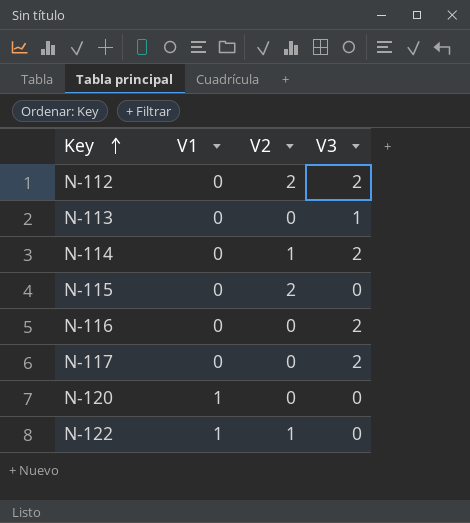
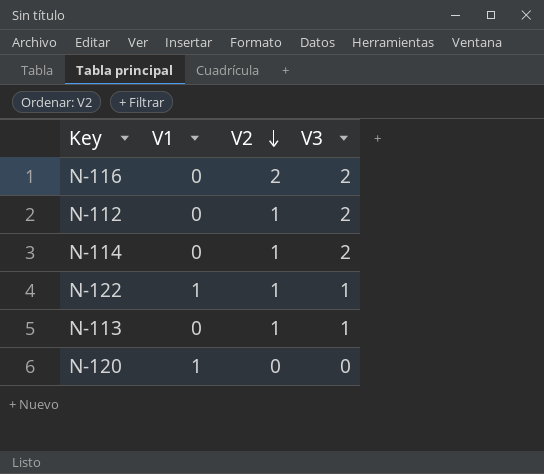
row order: Key ascending -> V2 descending
row N-115: 0 | 2 | 0 -> none
row N-117: 0 | 0 | 2 -> none
N-116 | V2: 0 -> 2
N-112 | V2: 2 -> 1
N-122 | V3: 0 -> 1
N-113 | V2: 0 -> 1

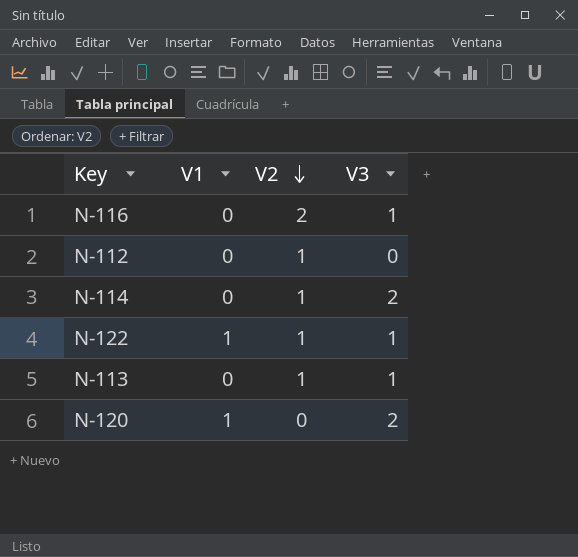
N-116 | V3: 2 -> 1
N-112 | V3: 2 -> 0
N-120 | V3: 0 -> 2

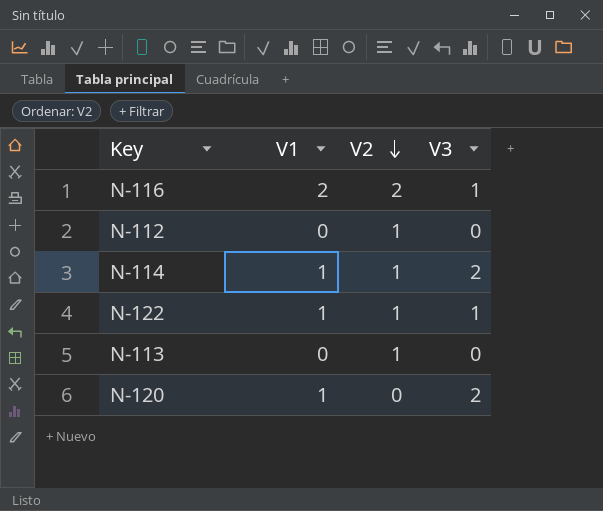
N-116 | V1: 0 -> 2
N-114 | V1: 0 -> 1
N-113 | V3: 1 -> 0

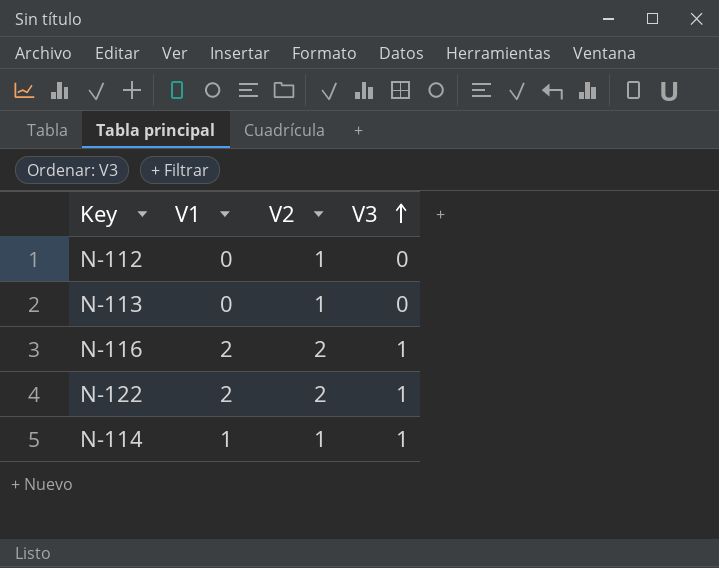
row order: V2 descending -> V3 ascending
row N-120: 1 | 0 | 2 -> none
N-122 | V1: 1 -> 2
N-122 | V2: 1 -> 2
N-114 | V3: 2 -> 1

